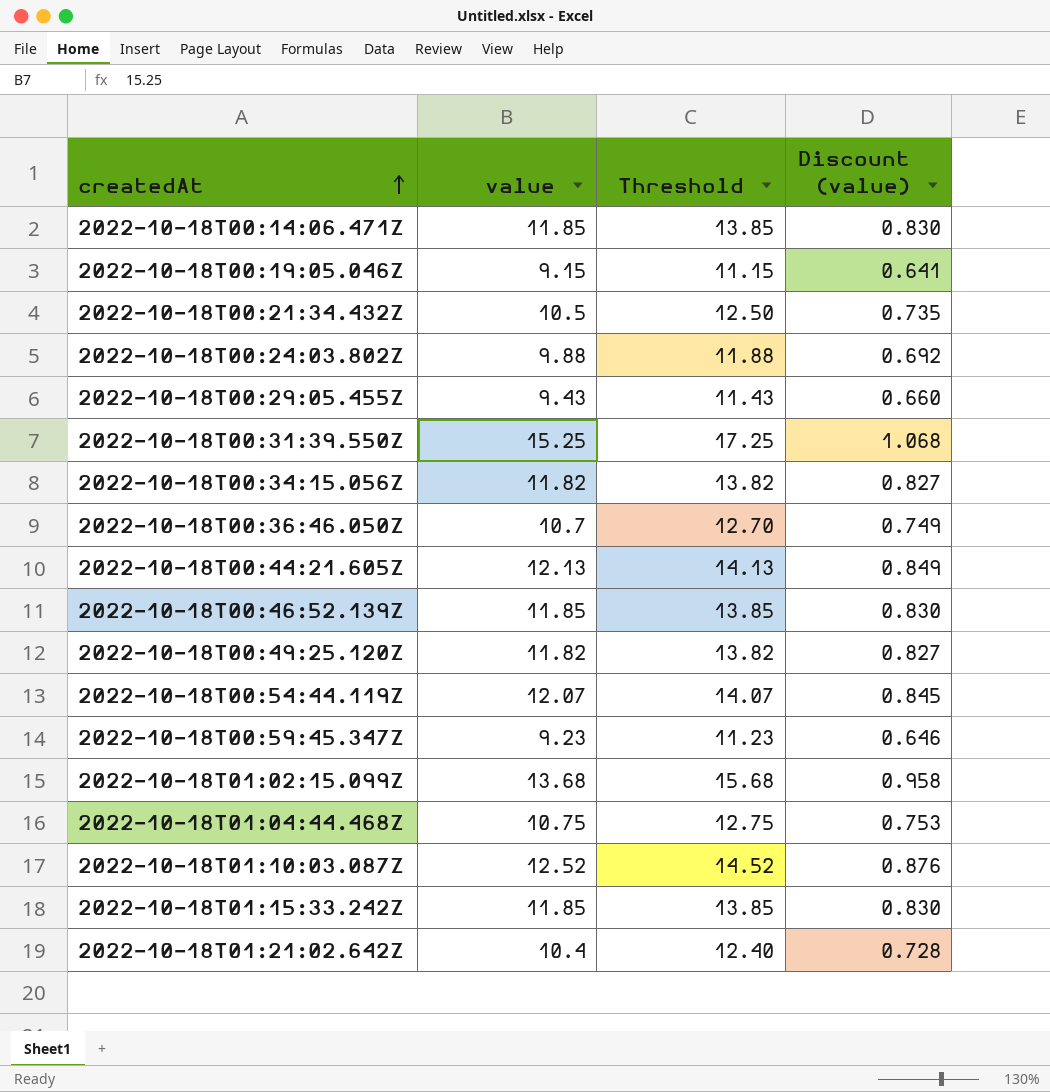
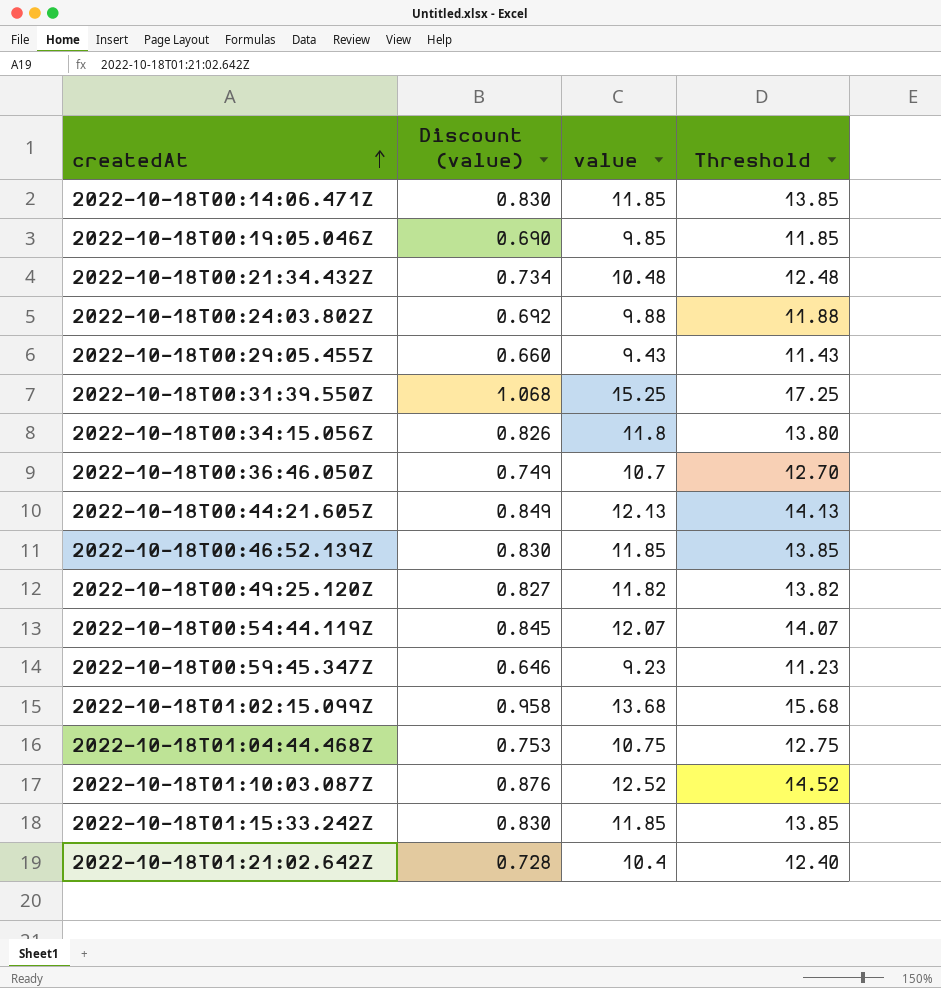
column Discount (value) | position: 4 -> 2
2022-10-18T00:19:05.046Z | Discount (value): 0.641 -> 0.690
2022-10-18T00:19:05.046Z | value: 9.15 -> 9.85
2022-10-18T00:19:05.046Z | Threshold: 11.15 -> 11.85
2022-10-18T00:21:34.432Z | Discount (value): 0.735 -> 0.734
2022-10-18T00:21:34.432Z | value: 10.5 -> 10.48
2022-10-18T00:21:34.432Z | Threshold: 12.50 -> 12.48
2022-10-18T00:34:15.056Z | Discount (value): 0.827 -> 0.826
2022-10-18T00:34:15.056Z | value: 11.82 -> 11.8
2022-10-18T00:34:15.056Z | Threshold: 13.82 -> 13.80

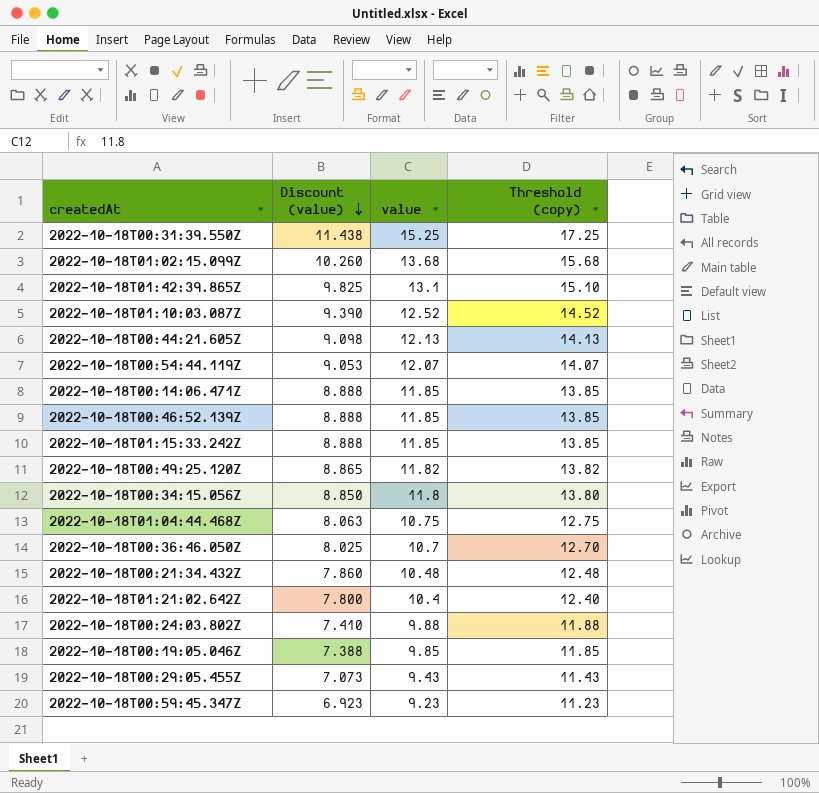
row order: createdAt ascending -> Discount (value) descending
column Discount (value) | formula: [value] * 0.07 -> [value] * 0.75
column name: Threshold -> Threshold (copy)
row 2022-10-18T01:42:39.865Z: none -> 9.825 | 13.1 | 15.10

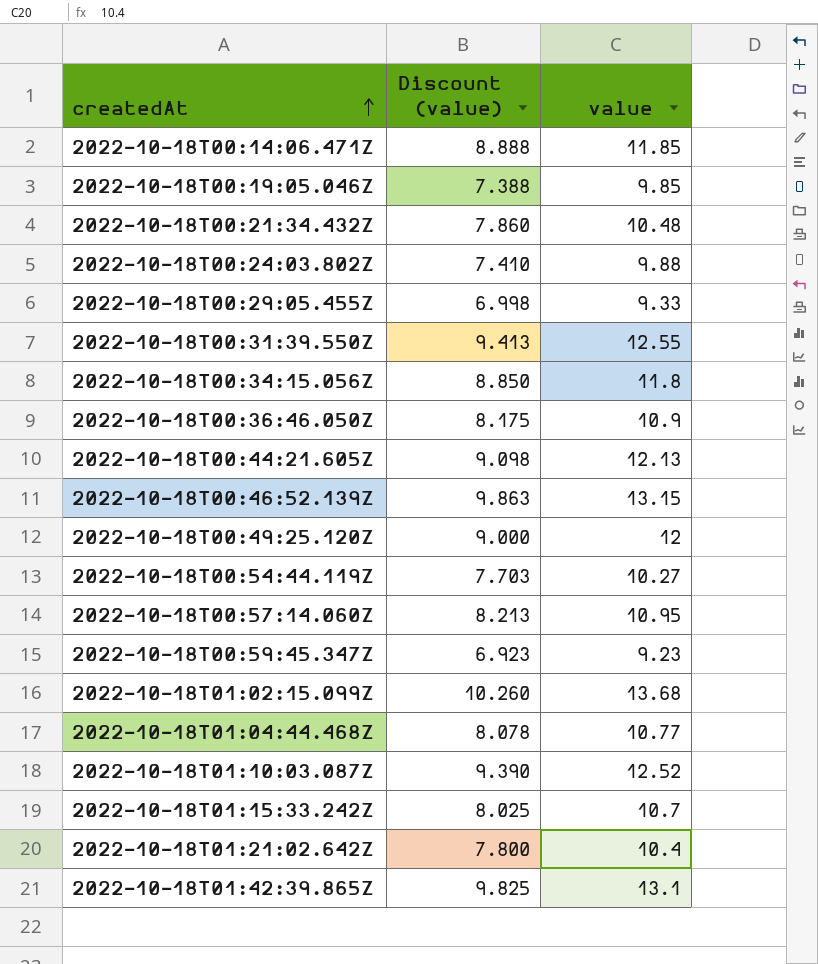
row order: Discount (value) descending -> createdAt ascending
column Threshold (copy) | formula: [value] + 2 -> none
2022-10-18T00:29:05.455Z | Discount (value): 7.073 -> 6.998
2022-10-18T00:29:05.455Z | value: 9.43 -> 9.33
2022-10-18T00:31:39.550Z | Discount (value): 11.438 -> 9.413
2022-10-18T00:31:39.550Z | value: 15.25 -> 12.55
2022-10-18T00:36:46.050Z | Discount (value): 8.025 -> 8.175
2022-10-18T00:36:46.050Z | value: 10.7 -> 10.9
2022-10-18T00:46:52.139Z | Discount (value): 8.888 -> 9.863
2022-10-18T00:46:52.139Z | value: 11.85 -> 13.15
2022-10-18T00:49:25.120Z | Discount (value): 8.865 -> 9.000
2022-10-18T00:49:25.120Z | value: 11.82 -> 12
2022-10-18T00:54:44.119Z | Discount (value): 9.053 -> 7.703
2022-10-18T00:54:44.119Z | value: 12.07 -> 10.27
row 2022-10-18T00:57:14.060Z: none -> 8.213 | 10.95
2022-10-18T01:04:44.468Z | Discount (value): 8.063 -> 8.078
2022-10-18T01:04:44.468Z | value: 10.75 -> 10.77
2022-10-18T01:15:33.242Z | Discount (value): 8.888 -> 8.025
2022-10-18T01:15:33.242Z | value: 11.85 -> 10.7

